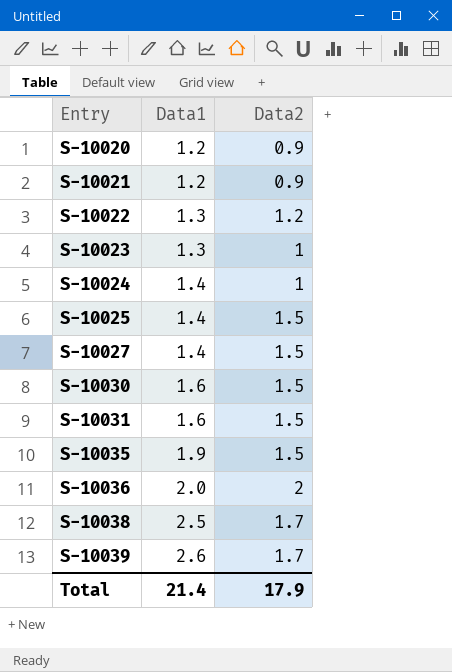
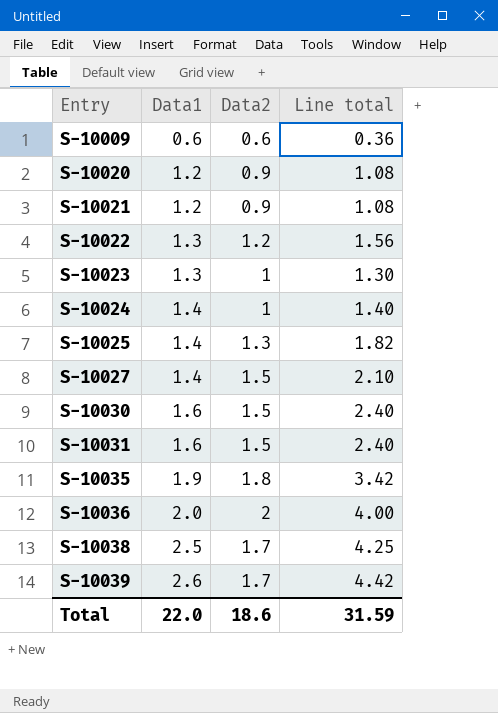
column Line total | formula: none -> [Data1] * [Data2]
row S-10009: none -> 0.6 | 0.6 | 0.36
S-10025 | Data2: 1.5 -> 1.3
S-10035 | Data2: 1.5 -> 1.8
Total | Data1: 21.4 -> 22.0
Total | Data2: 17.9 -> 18.6

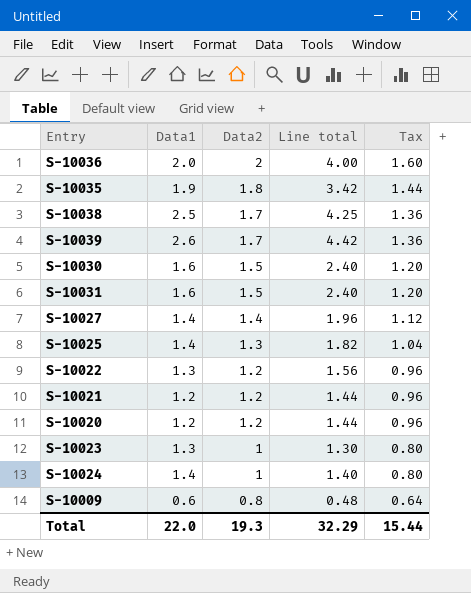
row order: Entry ascending -> Data2 descending
column Tax | formula: none -> [Data2] * 0.8
S-10027 | Data2: 1.5 -> 1.4
S-10027 | Line total: 2.10 -> 1.96
S-10021 | Data2: 0.9 -> 1.2
S-10021 | Line total: 1.08 -> 1.44
S-10020 | Data2: 0.9 -> 1.2
S-10020 | Line total: 1.08 -> 1.44
S-10009 | Data2: 0.6 -> 0.8
S-10009 | Line total: 0.36 -> 0.48
Total | Data2: 18.6 -> 19.3
Total | Line total: 31.59 -> 32.29

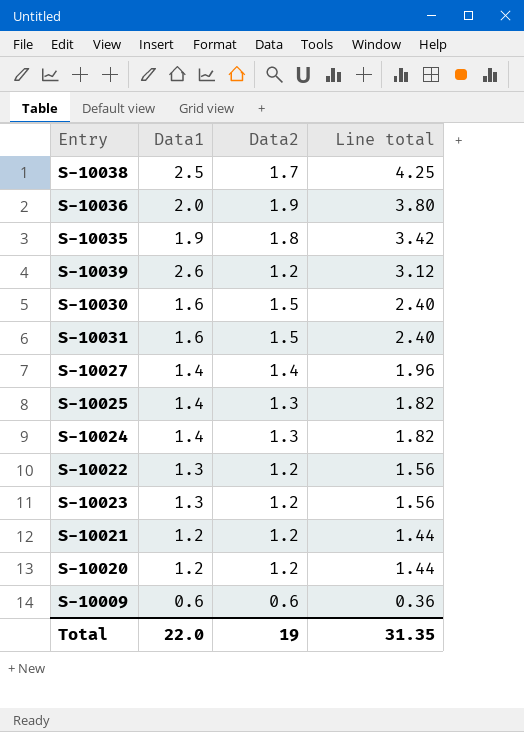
row order: Data2 descending -> Line total descending
column Tax | formula: [Data2] * 0.8 -> none
S-10036 | Data2: 2 -> 1.9
S-10036 | Line total: 4.00 -> 3.80
S-10039 | Data2: 1.7 -> 1.2
S-10039 | Line total: 4.42 -> 3.12
S-10024 | Data2: 1 -> 1.3
S-10024 | Line total: 1.40 -> 1.82
S-10023 | Data2: 1 -> 1.2
S-10023 | Line total: 1.30 -> 1.56
S-10009 | Data2: 0.8 -> 0.6
S-10009 | Line total: 0.48 -> 0.36
Total | Data2: 19.3 -> 19
Total | Line total: 32.29 -> 31.35

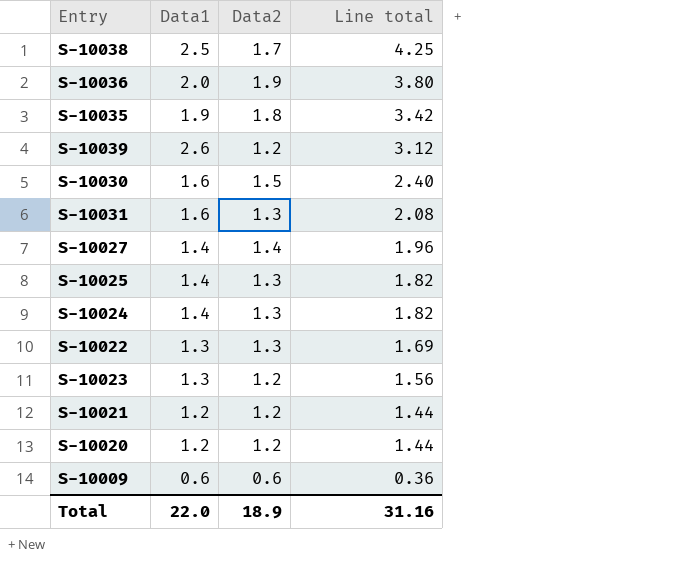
S-10031 | Data2: 1.5 -> 1.3
S-10031 | Line total: 2.40 -> 2.08
S-10022 | Data2: 1.2 -> 1.3
S-10022 | Line total: 1.56 -> 1.69
Total | Data2: 19 -> 18.9
Total | Line total: 31.35 -> 31.16

